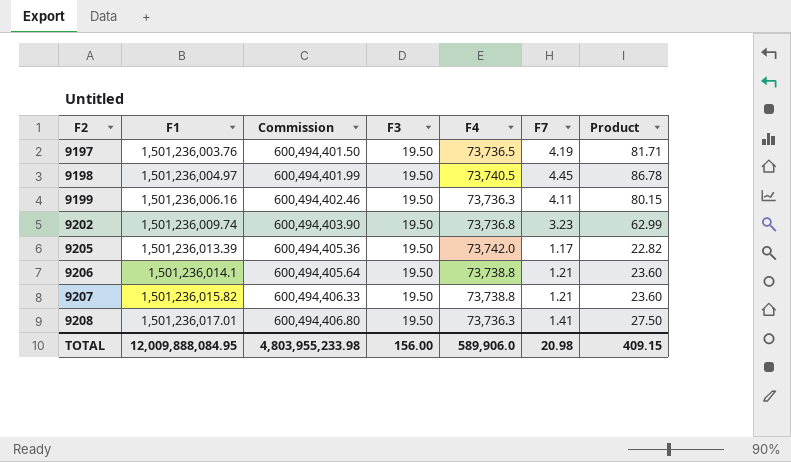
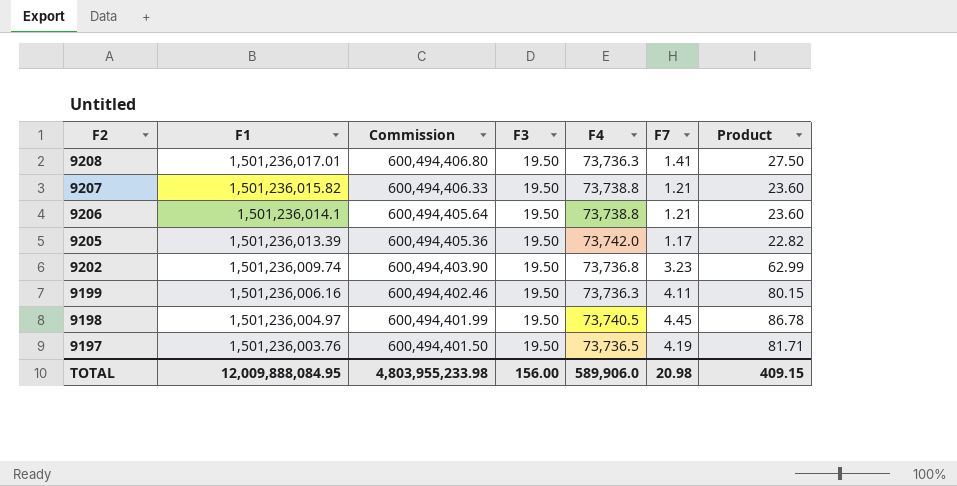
row order: F2 ascending -> F2 descending

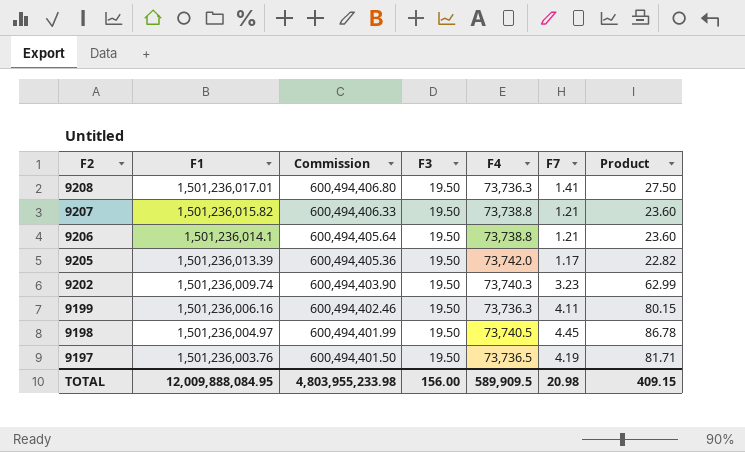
9202 | F4: 73,736.8 -> 73,740.3
TOTAL | F4: 589,906.0 -> 589,909.5

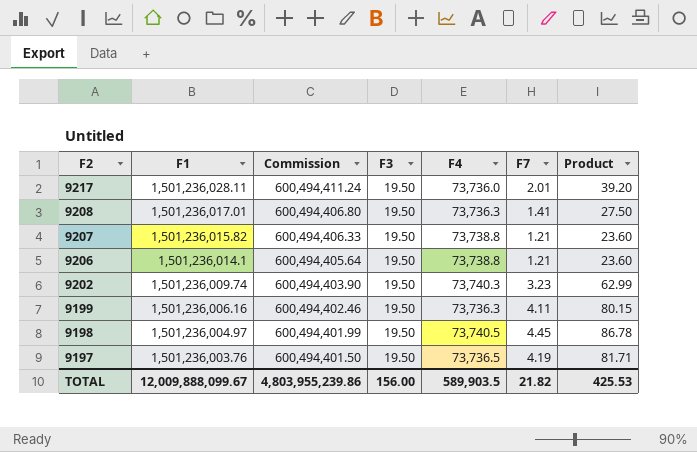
row 9205: 1,501,236,013.39 | 600,494,405.36 | 19.50 | 73,742.0 | 1.17 | 22.82 -> none
row 9217: none -> 1,501,236,028.11 | 600,494,411.24 | 19.50 | 73,736.0 | 2.01 | 39.20
TOTAL | F1: 12,009,888,084.95 -> 12,009,888,099.67
TOTAL | Commission: 4,803,955,233.98 -> 4,803,955,239.86
TOTAL | F4: 589,909.5 -> 589,903.5
TOTAL | F7: 20.98 -> 21.82
TOTAL | Product: 409.15 -> 425.53

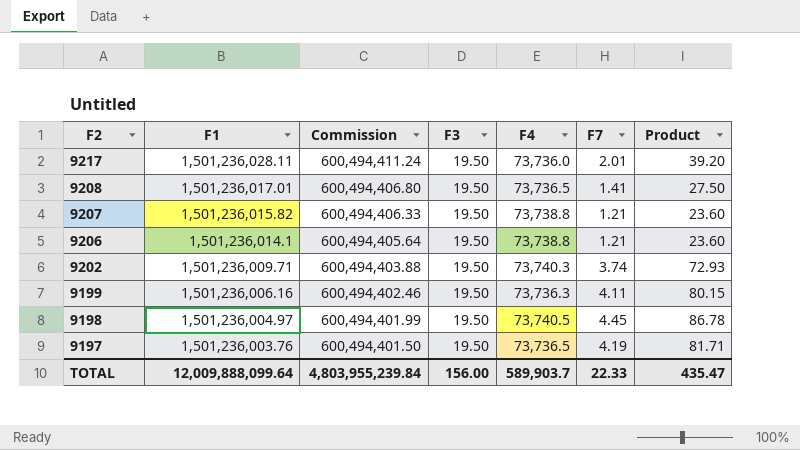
9208 | F4: 73,736.3 -> 73,736.5
9202 | F1: 1,501,236,009.74 -> 1,501,236,009.71
9202 | Commission: 600,494,403.90 -> 600,494,403.88
9202 | F7: 3.23 -> 3.74
9202 | Product: 62.99 -> 72.93
TOTAL | F1: 12,009,888,099.67 -> 12,009,888,099.64
TOTAL | Commission: 4,803,955,239.86 -> 4,803,955,239.84
TOTAL | F4: 589,903.5 -> 589,903.7
TOTAL | F7: 21.82 -> 22.33
TOTAL | Product: 425.53 -> 435.47

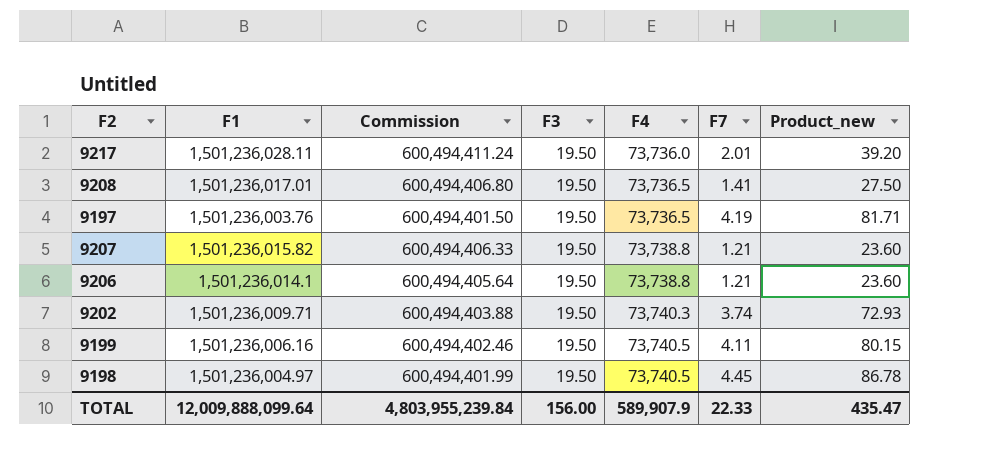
row order: F2 descending -> F4 ascending
column name: Product -> Product_new
9199 | F4: 73,736.3 -> 73,740.5
TOTAL | F4: 589,903.7 -> 589,907.9

